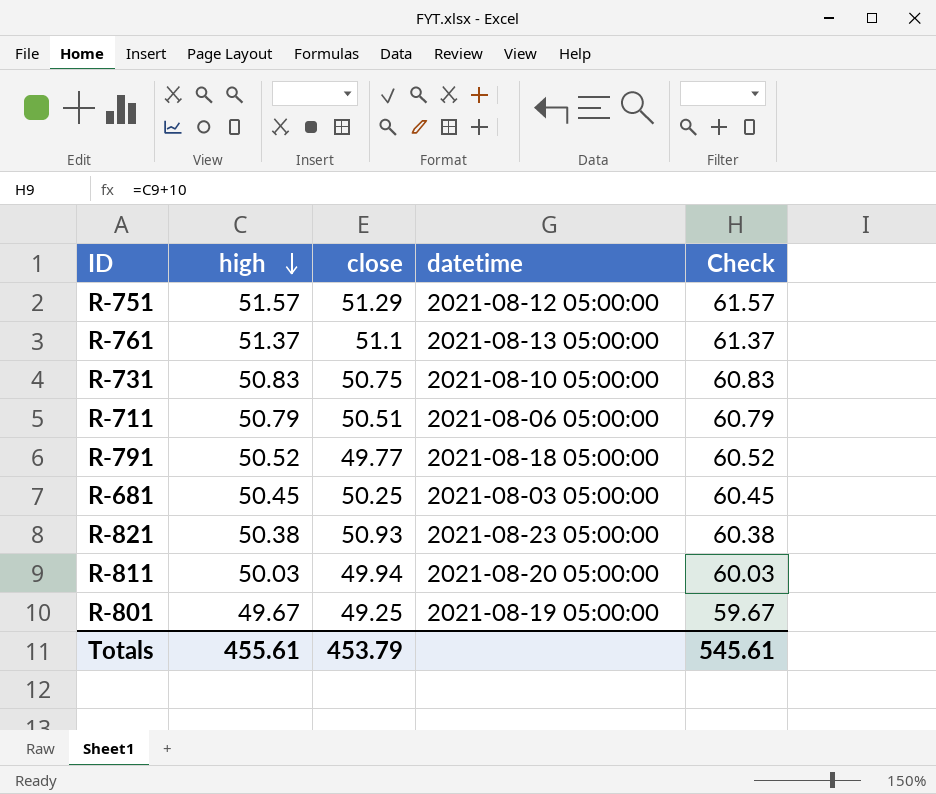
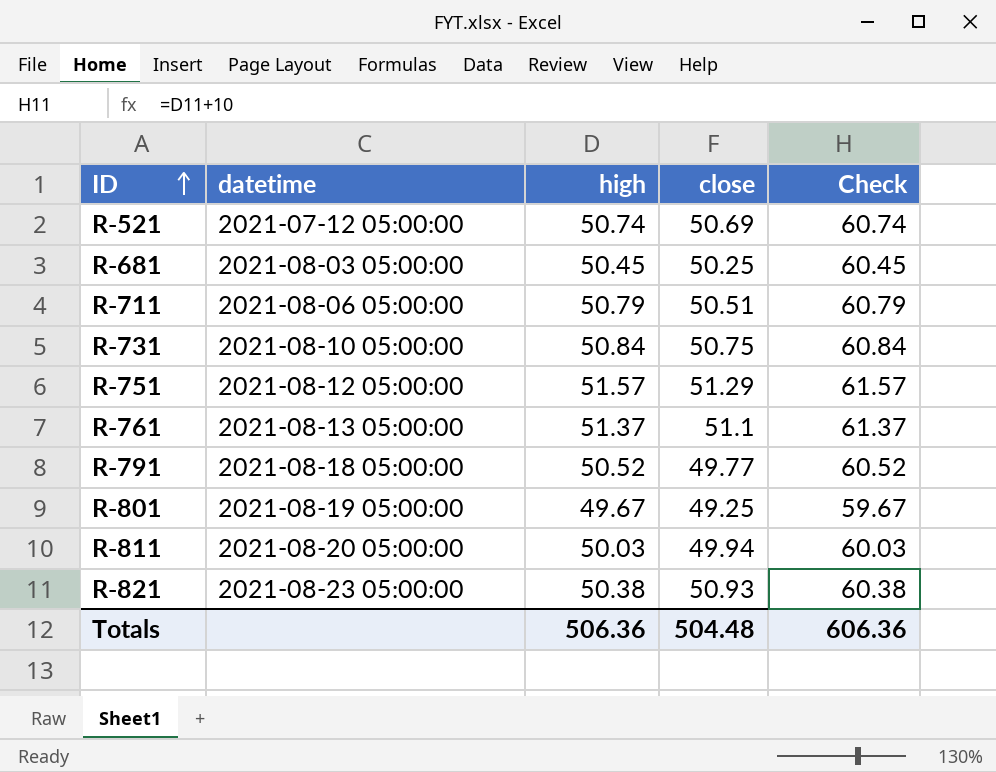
row order: high descending -> ID ascending
column datetime | position: 4 -> 2
row R-521: none -> 2021-07-12 05:00:00 | 50.74 | 50.69 | 60.74
R-731 | high: 50.83 -> 50.84
R-731 | Check: 60.83 -> 60.84
Totals | high: 455.61 -> 506.36
Totals | close: 453.79 -> 504.48
Totals | Check: 545.61 -> 606.36

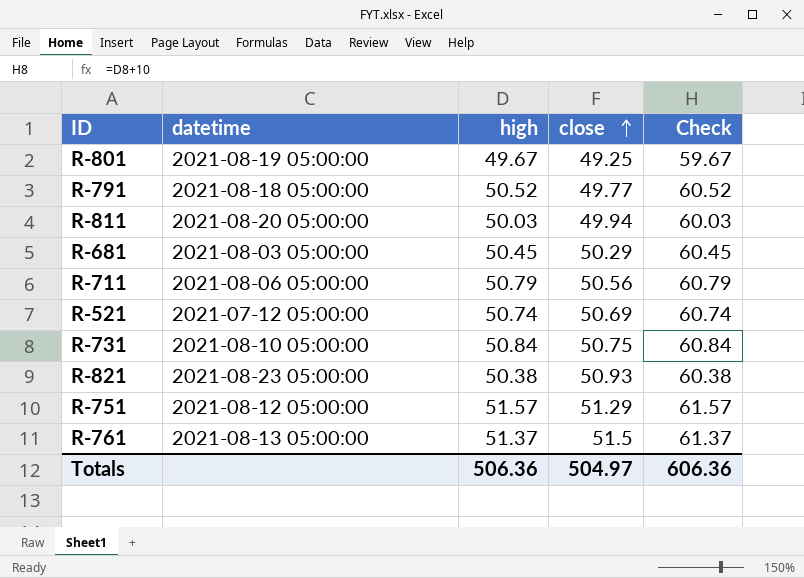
row order: ID ascending -> close ascending
R-681 | close: 50.25 -> 50.29
R-711 | close: 50.51 -> 50.56
R-761 | close: 51.1 -> 51.5
Totals | close: 504.48 -> 504.97

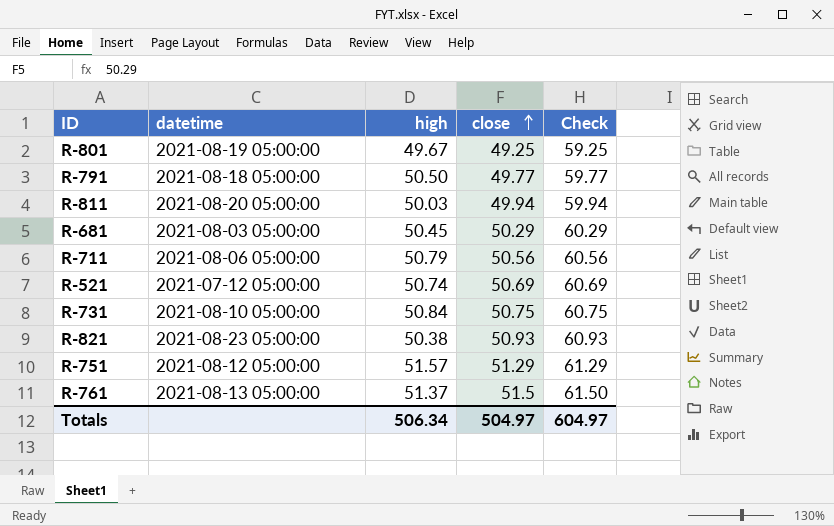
column Check | formula: [high] + 10 -> [close] + 10
R-791 | high: 50.52 -> 50.50
Totals | high: 506.36 -> 506.34
Totals | Check: 606.36 -> 604.97

